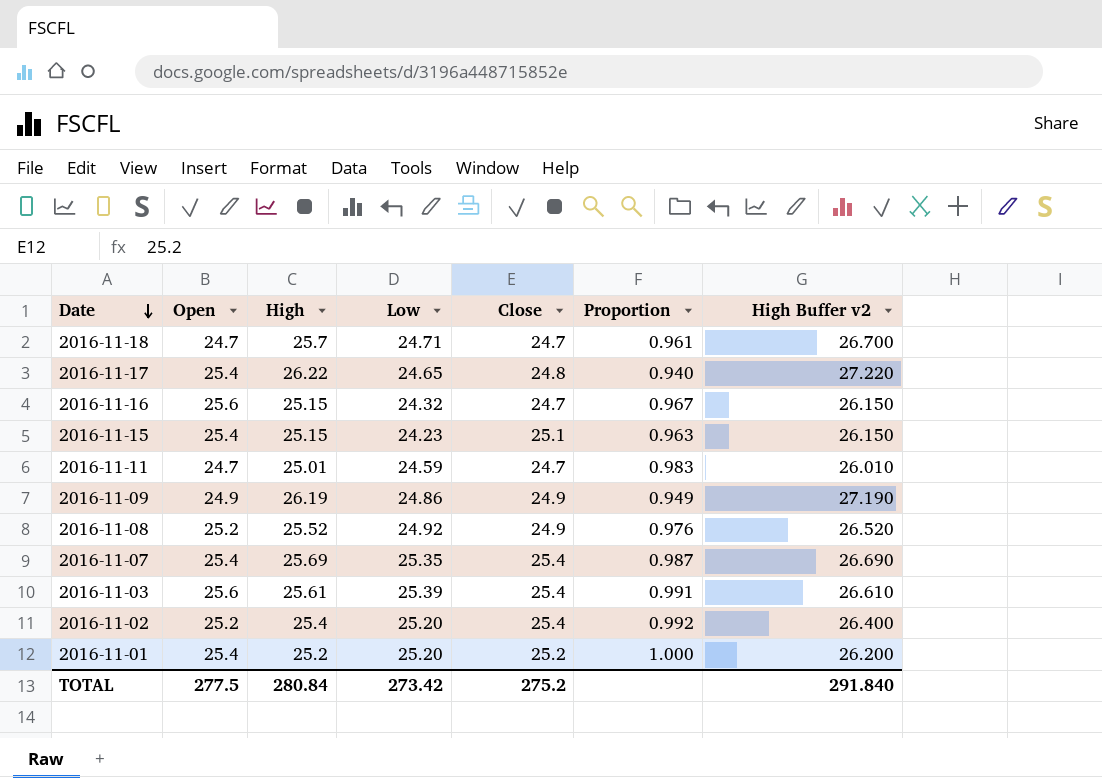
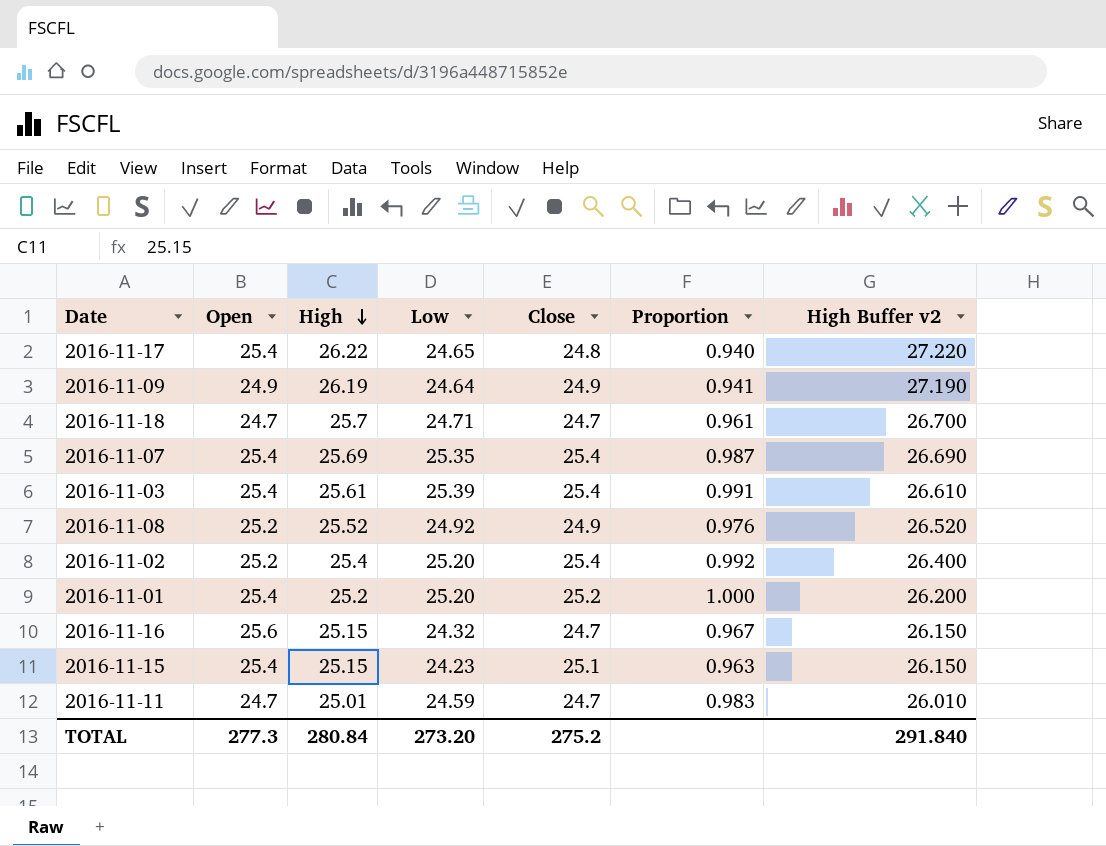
row order: Date descending -> High descending
2016-11-09 | Low: 24.86 -> 24.64
2016-11-09 | Proportion: 0.949 -> 0.941
2016-11-03 | Open: 25.6 -> 25.4
TOTAL | Open: 277.5 -> 277.3
TOTAL | Low: 273.42 -> 273.20

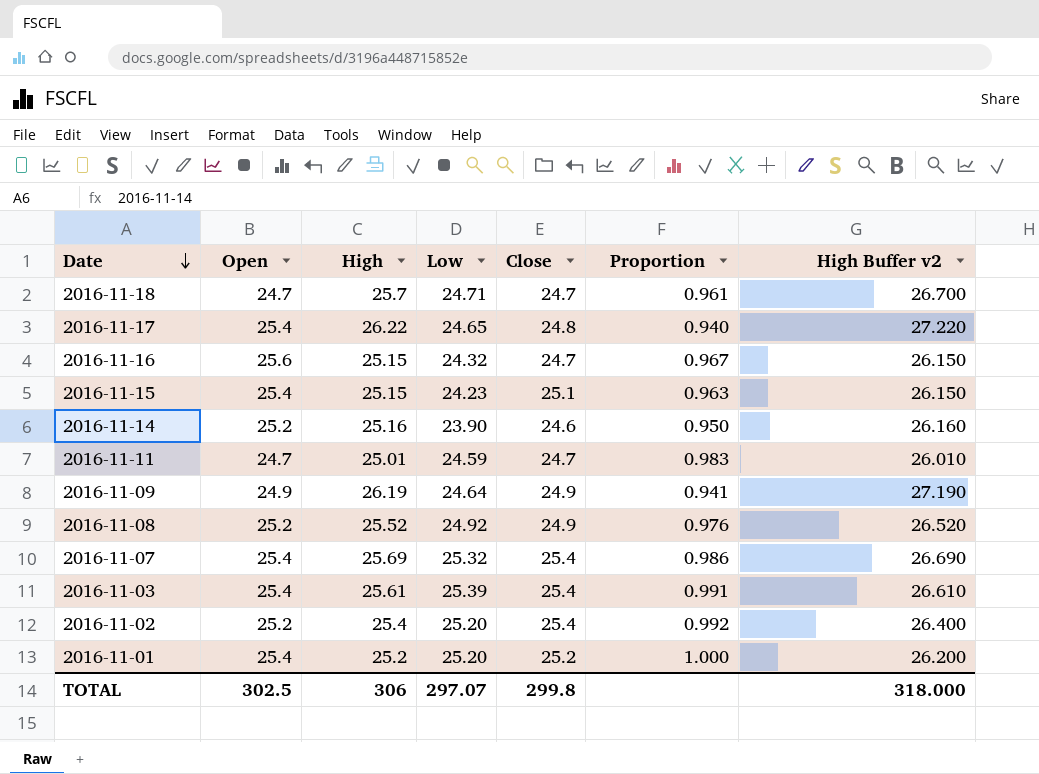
row order: High descending -> Date descending
row 2016-11-14: none -> 25.2 | 25.16 | 23.90 | 24.6 | 0.950 | 26.160
2016-11-07 | Low: 25.35 -> 25.32
2016-11-07 | Proportion: 0.987 -> 0.986
TOTAL | Open: 277.3 -> 302.5
TOTAL | High: 280.84 -> 306
TOTAL | Low: 273.20 -> 297.07
TOTAL | Close: 275.2 -> 299.8
TOTAL | High Buffer v2: 291.840 -> 318.000

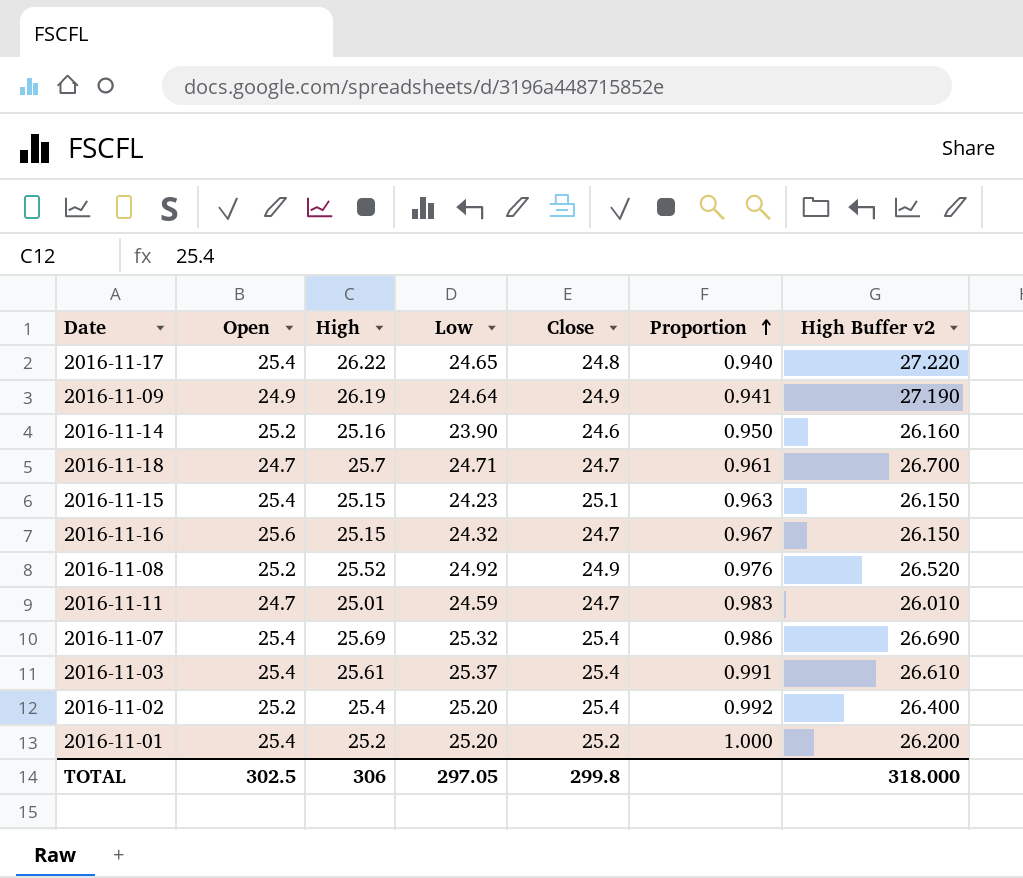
row order: Date descending -> Proportion ascending
2016-11-03 | Low: 25.39 -> 25.37
TOTAL | Low: 297.07 -> 297.05

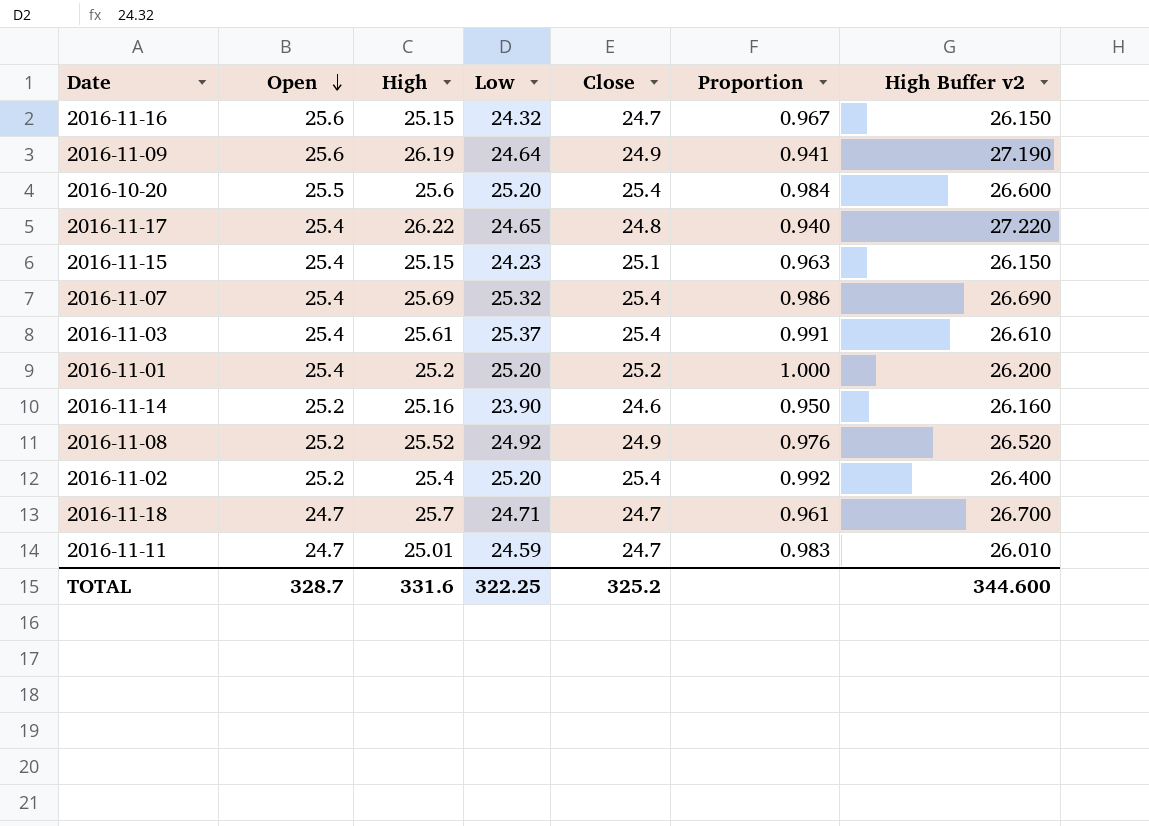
row order: Proportion ascending -> Open descending
2016-11-09 | Open: 24.9 -> 25.6
row 2016-10-20: none -> 25.5 | 25.6 | 25.20 | 25.4 | 0.984 | 26.600
TOTAL | Open: 302.5 -> 328.7
TOTAL | High: 306 -> 331.6
TOTAL | Low: 297.05 -> 322.25
TOTAL | Close: 299.8 -> 325.2
TOTAL | High Buffer v2: 318.000 -> 344.600

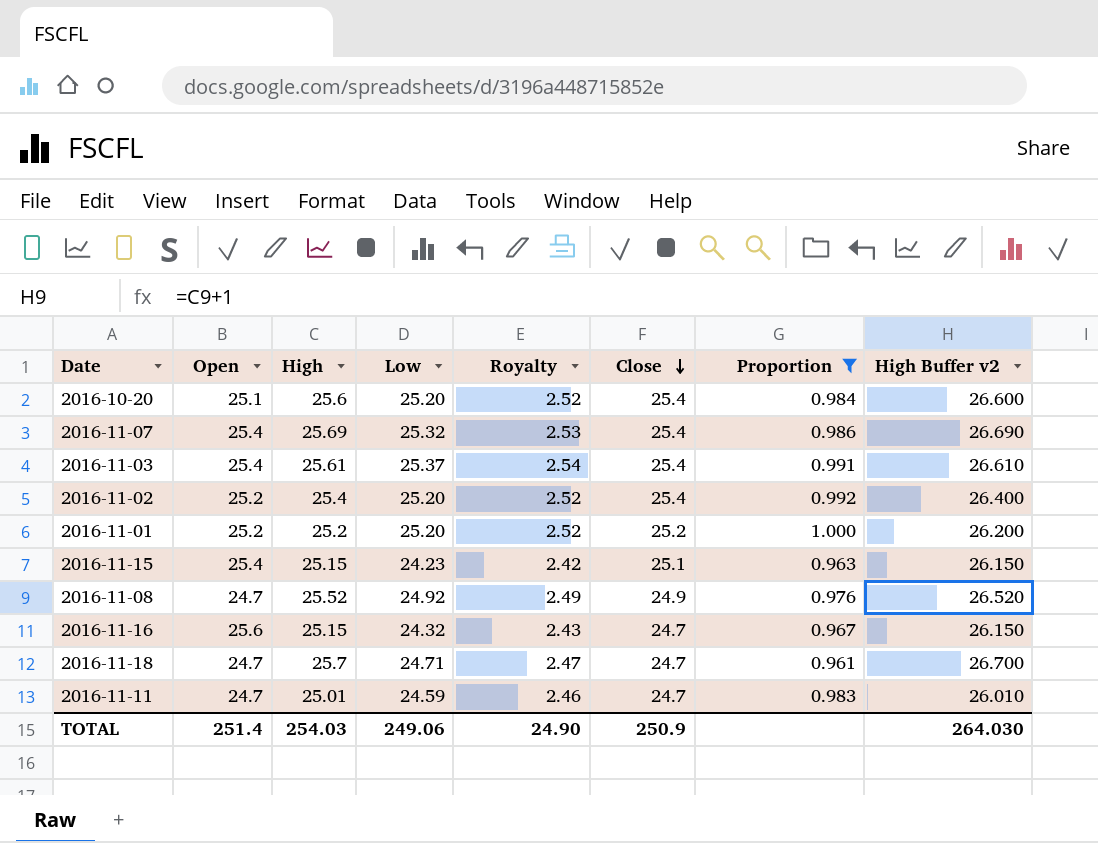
filter: none -> Proportion >= 0.961
row order: Open descending -> Close descending
column Royalty | formula: none -> [Low] * 0.1
2016-10-20 | Open: 25.5 -> 25.1
2016-11-01 | Open: 25.4 -> 25.2
2016-11-08 | Open: 25.2 -> 24.7
TOTAL | Open: 328.7 -> 251.4
TOTAL | High: 331.6 -> 254.03
TOTAL | Low: 322.25 -> 249.06
TOTAL | Close: 325.2 -> 250.9
TOTAL | High Buffer v2: 344.600 -> 264.030

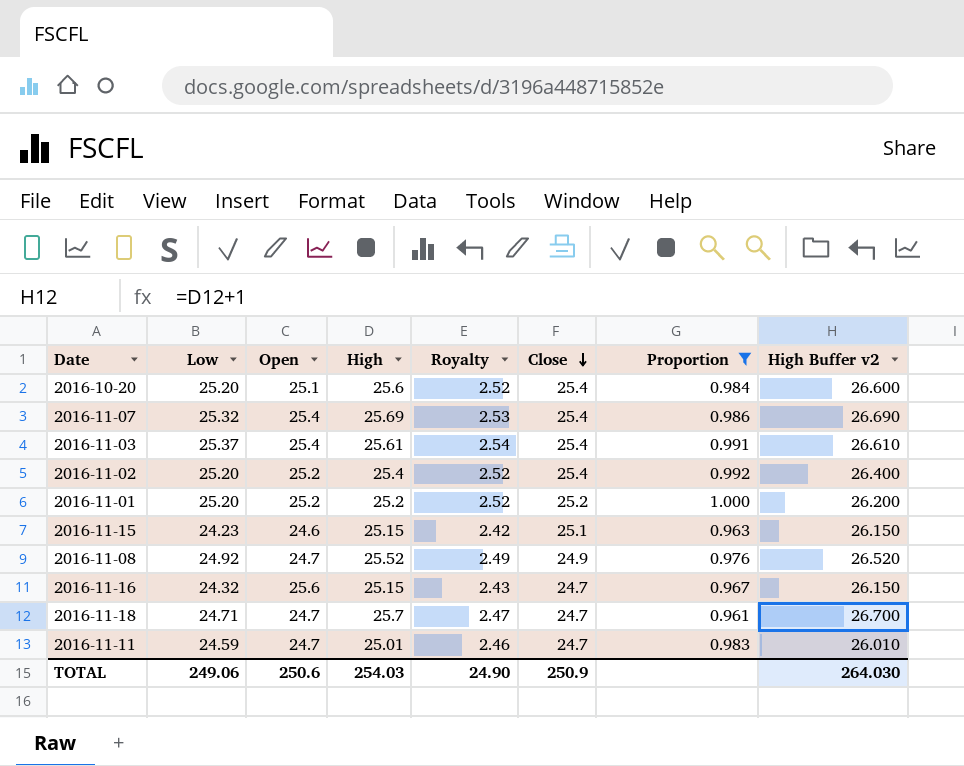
column Low | position: 4 -> 2
2016-11-15 | Open: 25.4 -> 24.6
TOTAL | Open: 251.4 -> 250.6

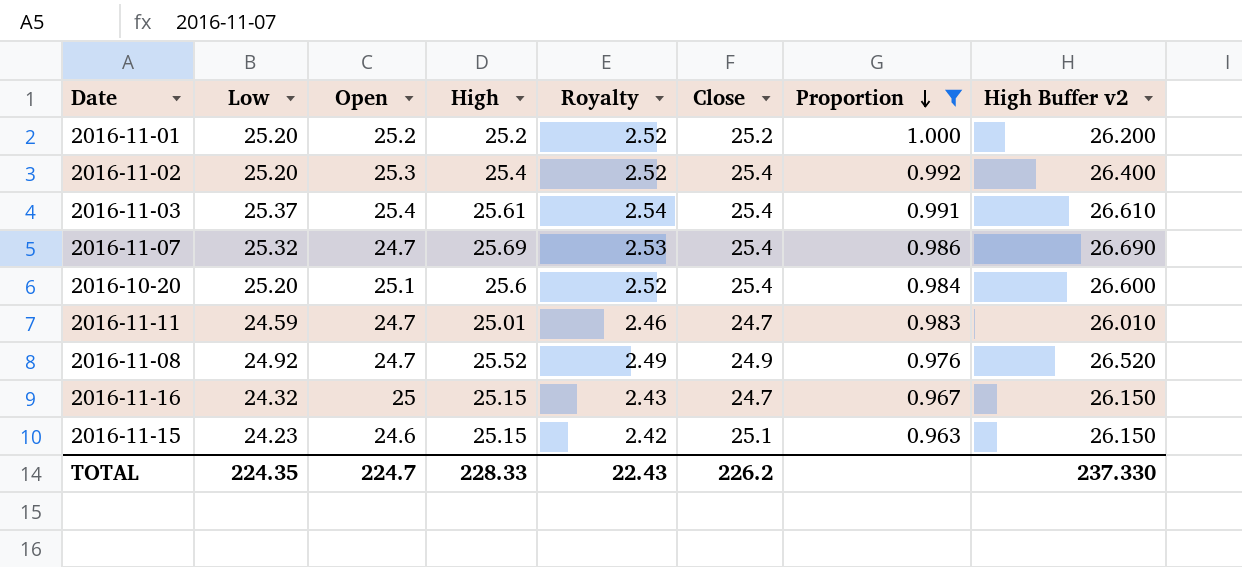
row order: Close descending -> Proportion descending
row 2016-11-18: 24.71 | 24.7 | 25.7 | 2.47 | 24.7 | 0.961 | 26.700 -> none
2016-11-02 | Open: 25.2 -> 25.3
2016-11-07 | Open: 25.4 -> 24.7
2016-11-16 | Open: 25.6 -> 25
TOTAL | Low: 249.06 -> 224.35
TOTAL | Open: 250.6 -> 224.7
TOTAL | High: 254.03 -> 228.33
TOTAL | Royalty: 24.90 -> 22.43
TOTAL | Close: 250.9 -> 226.2
TOTAL | High Buffer v2: 264.030 -> 237.330

